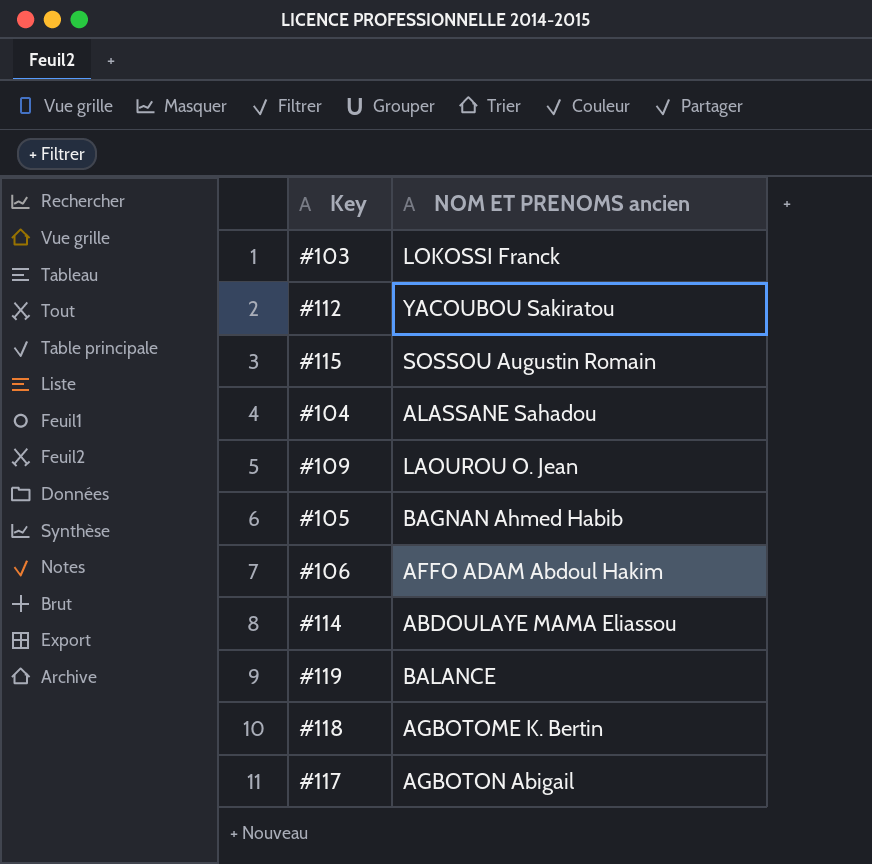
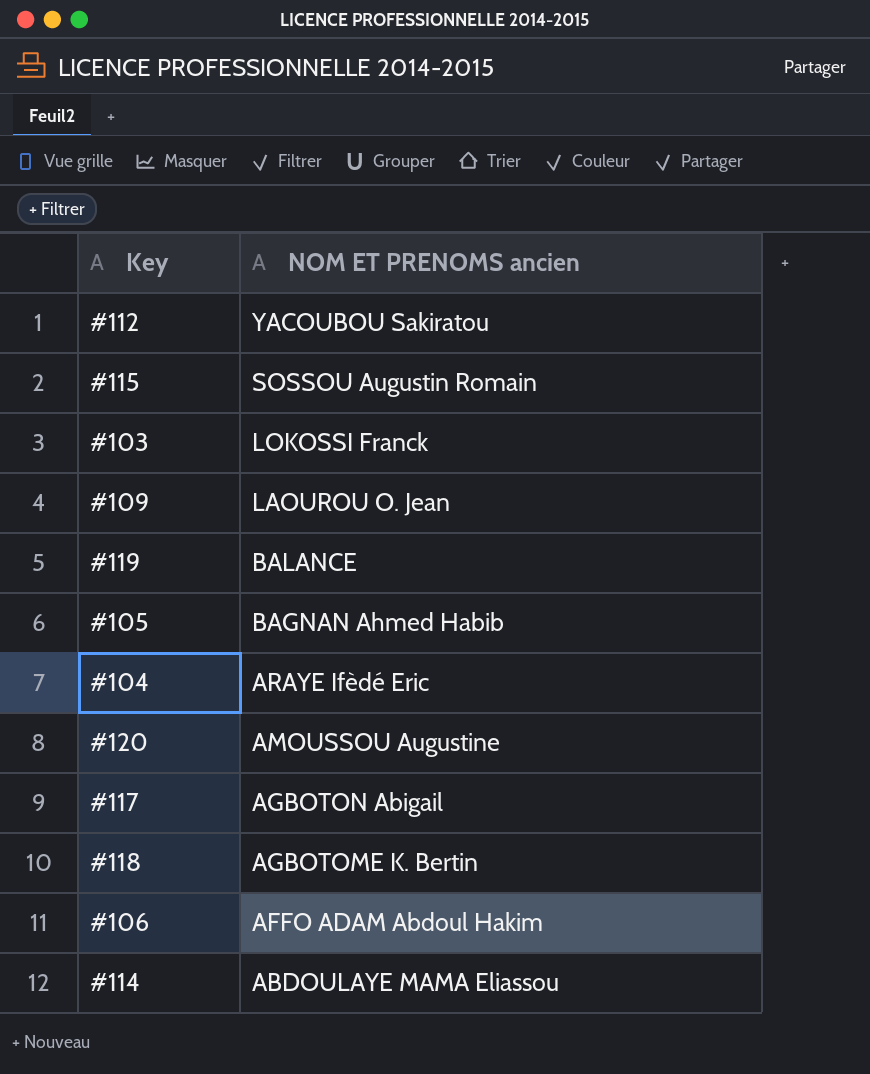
row order: none -> NOM ET PRENOMS ancien descending
#104 | NOM ET PRENOMS ancien: ALASSANE Sahadou -> ARAYE Ifèdé Eric
row #120: none -> AMOUSSOU Augustine

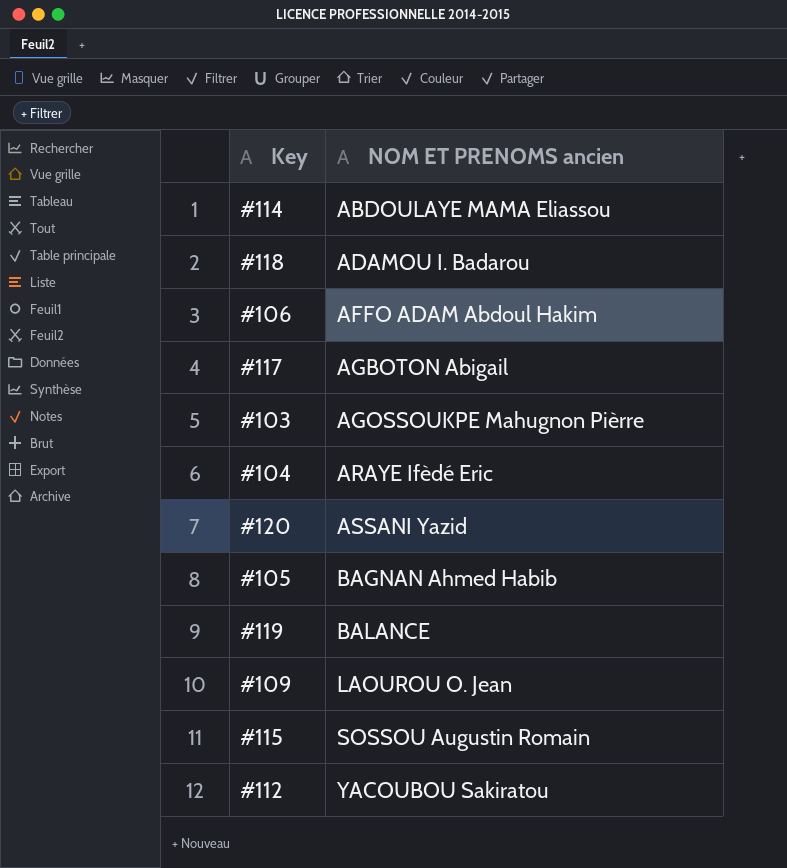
row order: NOM ET PRENOMS ancien descending -> NOM ET PRENOMS ancien ascending
#118 | NOM ET PRENOMS ancien: AGBOTOME K. Bertin -> ADAMOU I. Badarou
#103 | NOM ET PRENOMS ancien: LOKOSSI Franck -> AGOSSOUKPE Mahugnon Pièrre
#120 | NOM ET PRENOMS ancien: AMOUSSOU Augustine -> ASSANI Yazid

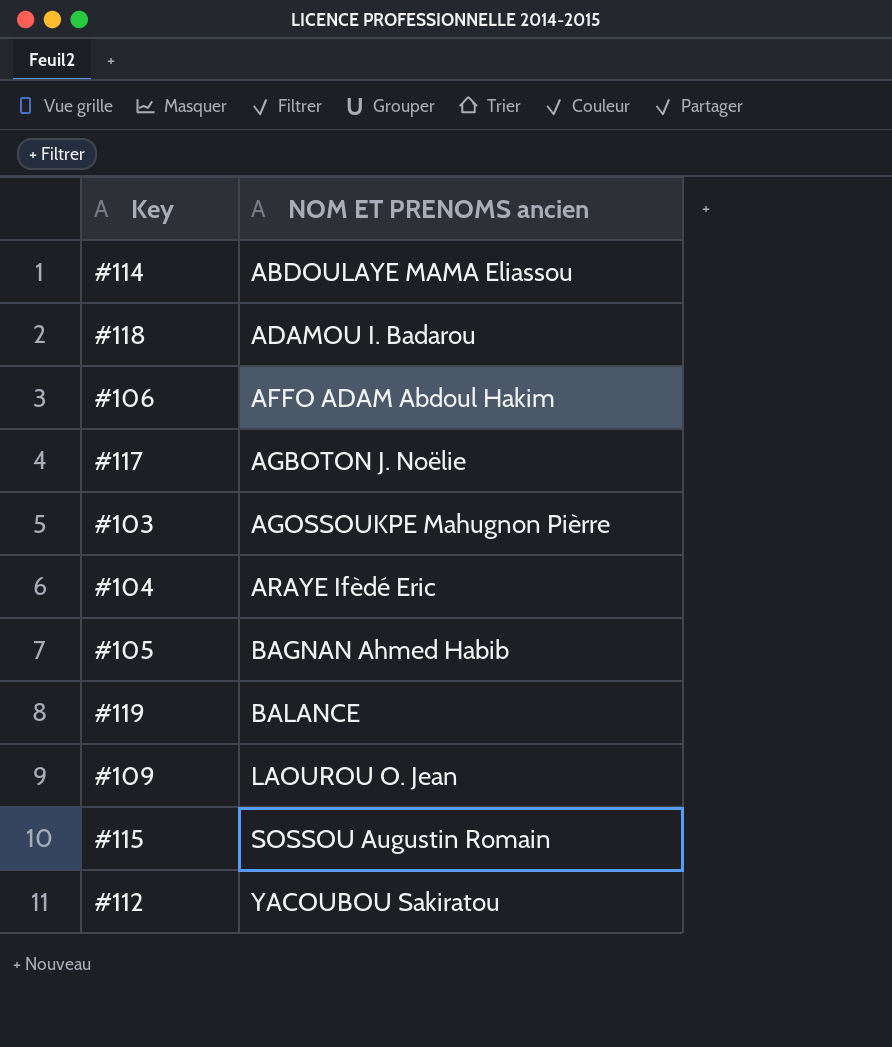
row #120: ASSANI Yazid -> none
#117 | NOM ET PRENOMS ancien: AGBOTON Abigail -> AGBOTON J. Noëlie

